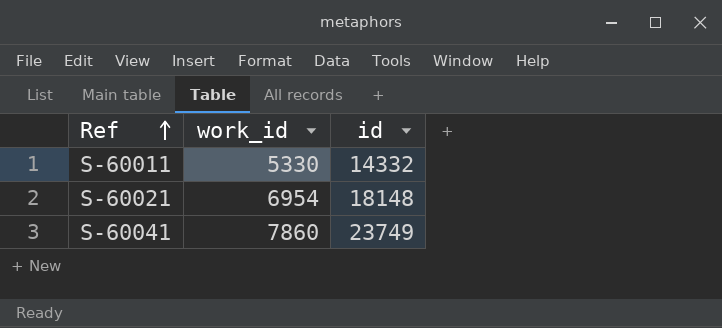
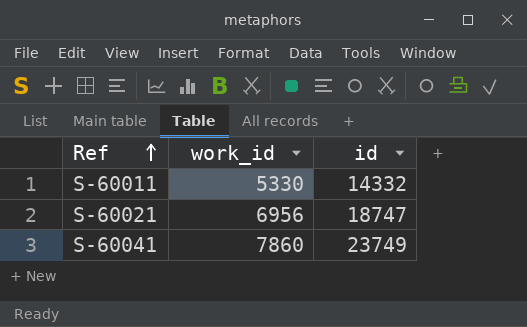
S-60021 | work_id: 6954 -> 6956
S-60021 | id: 18148 -> 18747

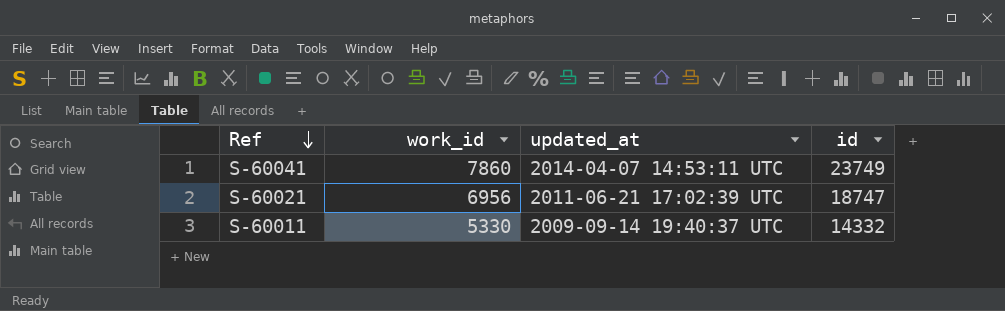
row order: Ref ascending -> Ref descending
column updated_at | position: none -> 3

